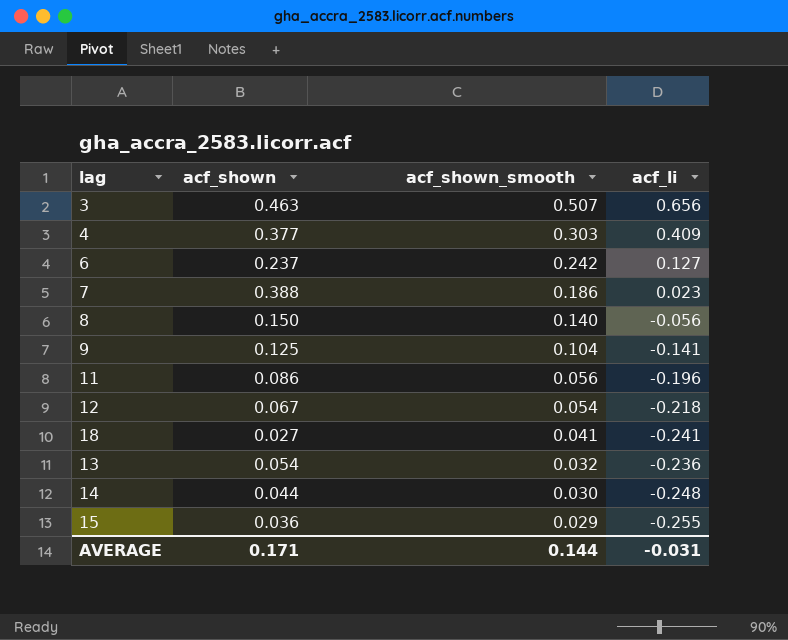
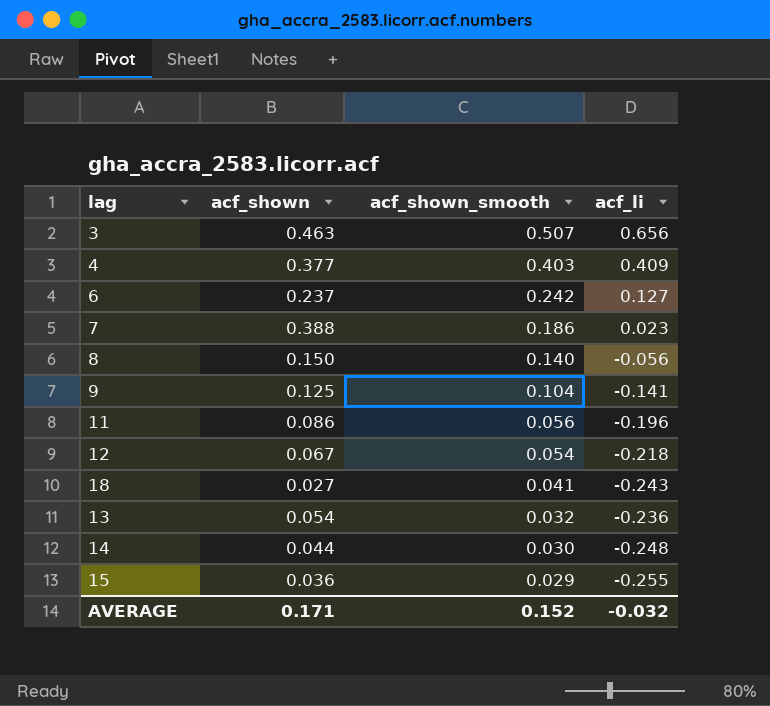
4 | acf_shown_smooth: 0.303 -> 0.403
18 | acf_li: -0.241 -> -0.243
AVERAGE | acf_shown_smooth: 0.144 -> 0.152
AVERAGE | acf_li: -0.031 -> -0.032

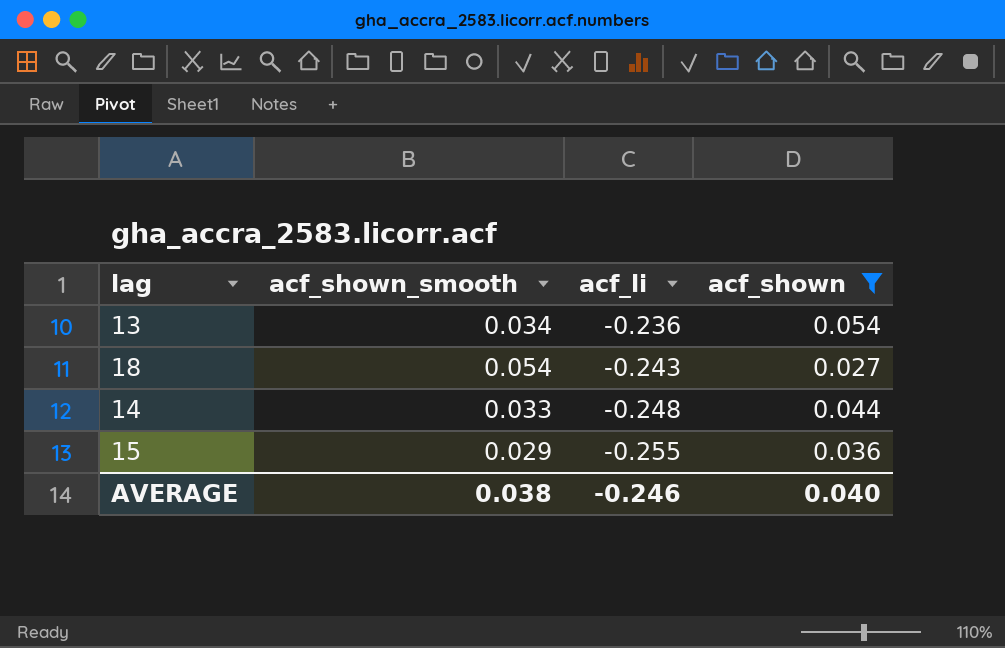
filter: none -> acf_shown <= 0.054
row order: acf_shown_smooth descending -> acf_li descending
column acf_shown | position: 2 -> 4
13 | acf_shown_smooth: 0.032 -> 0.034
18 | acf_shown_smooth: 0.041 -> 0.054
14 | acf_shown_smooth: 0.030 -> 0.033
AVERAGE | acf_shown_smooth: 0.152 -> 0.038
AVERAGE | acf_li: -0.032 -> -0.246
AVERAGE | acf_shown: 0.171 -> 0.040

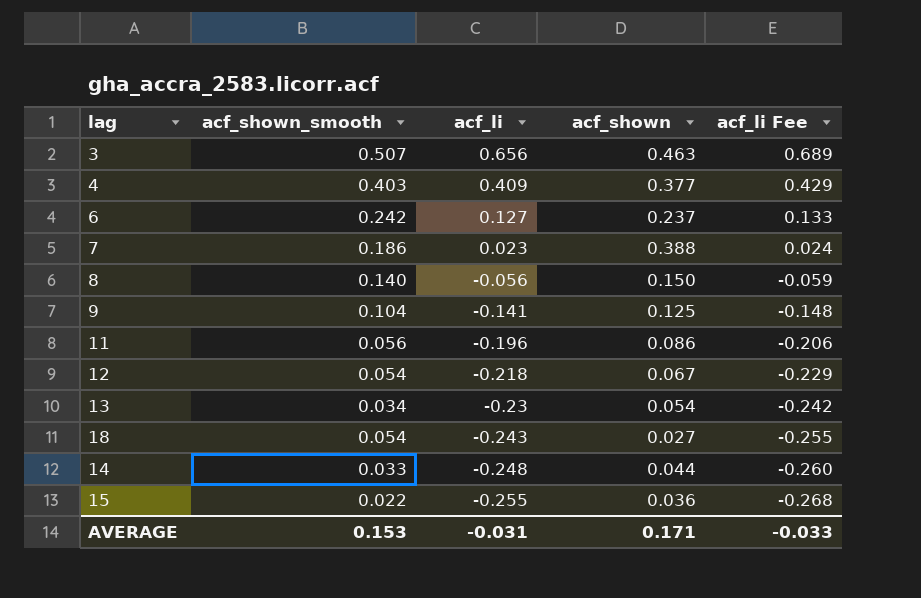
filter: acf_shown <= 0.054 -> none
column acf_li Fee | formula: none -> [acf_li] * 1.05
13 | acf_li: -0.236 -> -0.23
15 | acf_shown_smooth: 0.029 -> 0.022
AVERAGE | acf_shown_smooth: 0.038 -> 0.153
AVERAGE | acf_li: -0.246 -> -0.031
AVERAGE | acf_shown: 0.040 -> 0.171

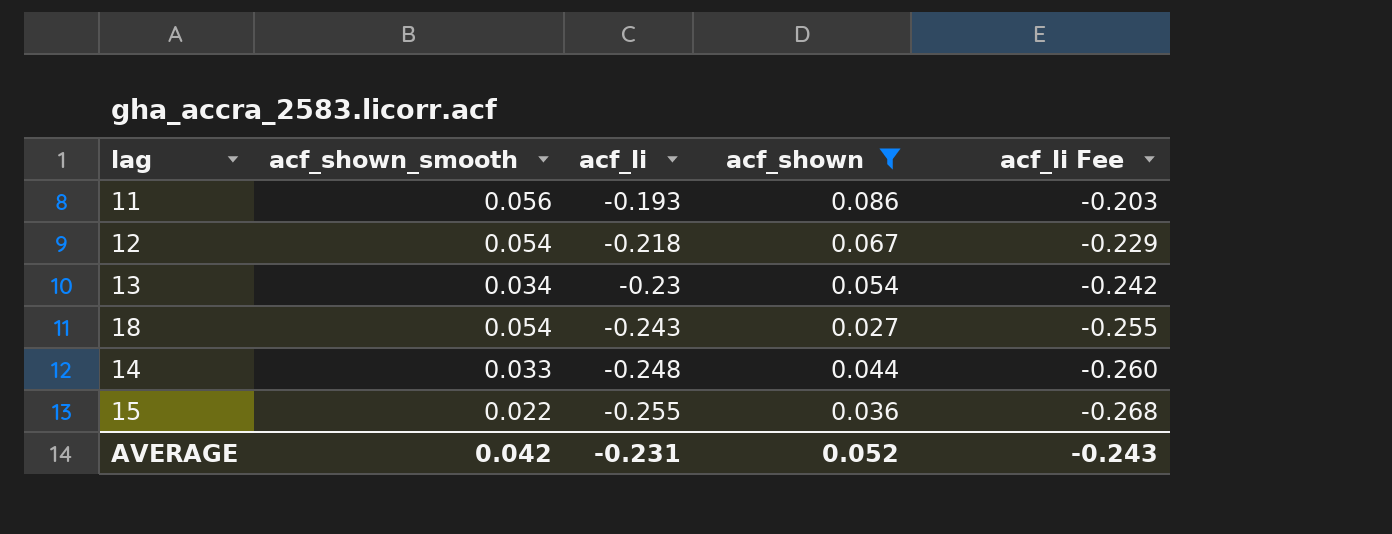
filter: none -> acf_shown <= 0.086
11 | acf_li: -0.196 -> -0.193
11 | acf_li Fee: -0.206 -> -0.203
AVERAGE | acf_shown_smooth: 0.153 -> 0.042
AVERAGE | acf_li: -0.031 -> -0.231
AVERAGE | acf_shown: 0.171 -> 0.052
AVERAGE | acf_li Fee: -0.033 -> -0.243

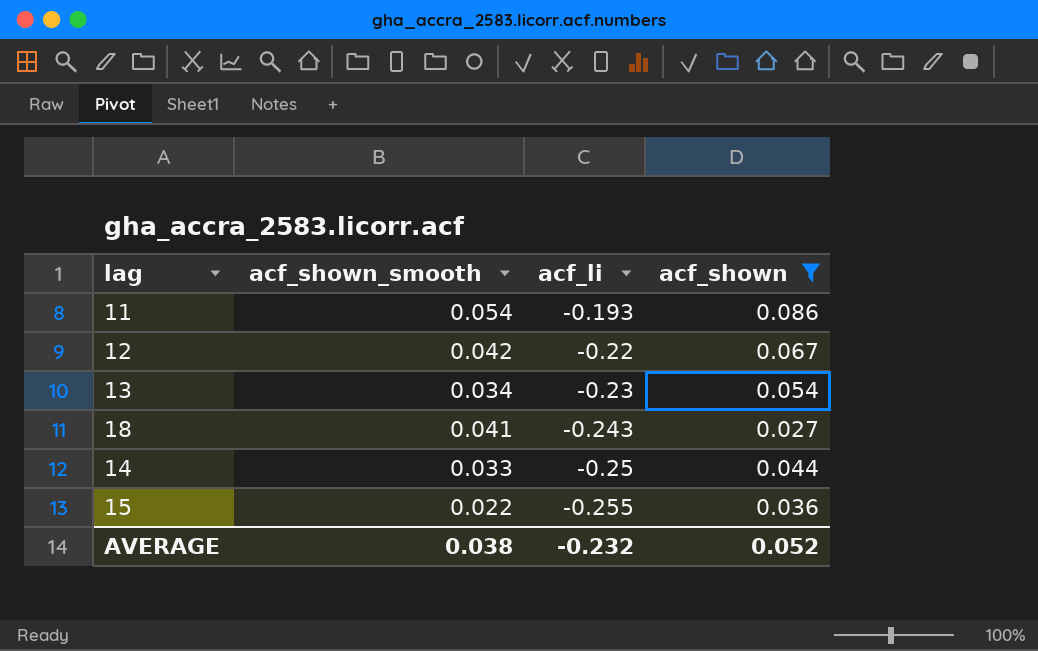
column acf_li Fee | formula: [acf_li] * 1.05 -> none
11 | acf_shown_smooth: 0.056 -> 0.054
12 | acf_shown_smooth: 0.054 -> 0.042
12 | acf_li: -0.218 -> -0.22
18 | acf_shown_smooth: 0.054 -> 0.041
14 | acf_li: -0.248 -> -0.25
AVERAGE | acf_shown_smooth: 0.042 -> 0.038
AVERAGE | acf_li: -0.231 -> -0.232

